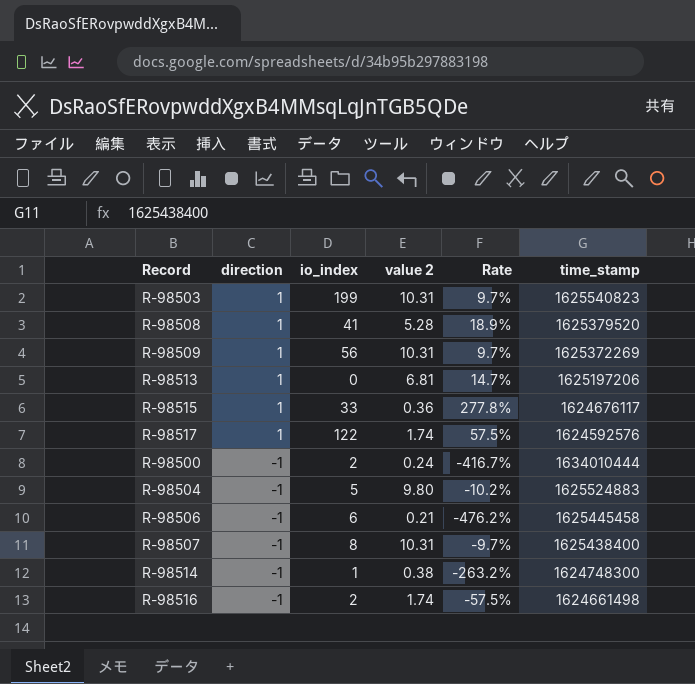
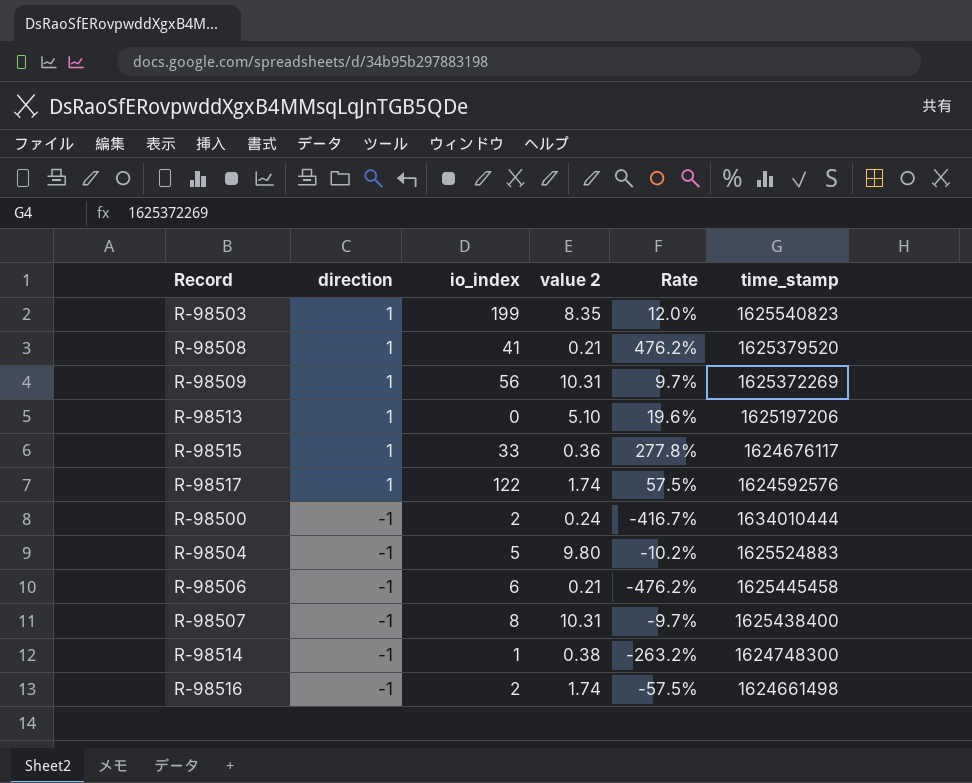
R-98503 | value 2: 10.31 -> 8.35
R-98503 | Rate: 9.7% -> 12.0%
R-98508 | value 2: 5.28 -> 0.21
R-98508 | Rate: 18.9% -> 476.2%
R-98513 | value 2: 6.81 -> 5.10
R-98513 | Rate: 14.7% -> 19.6%

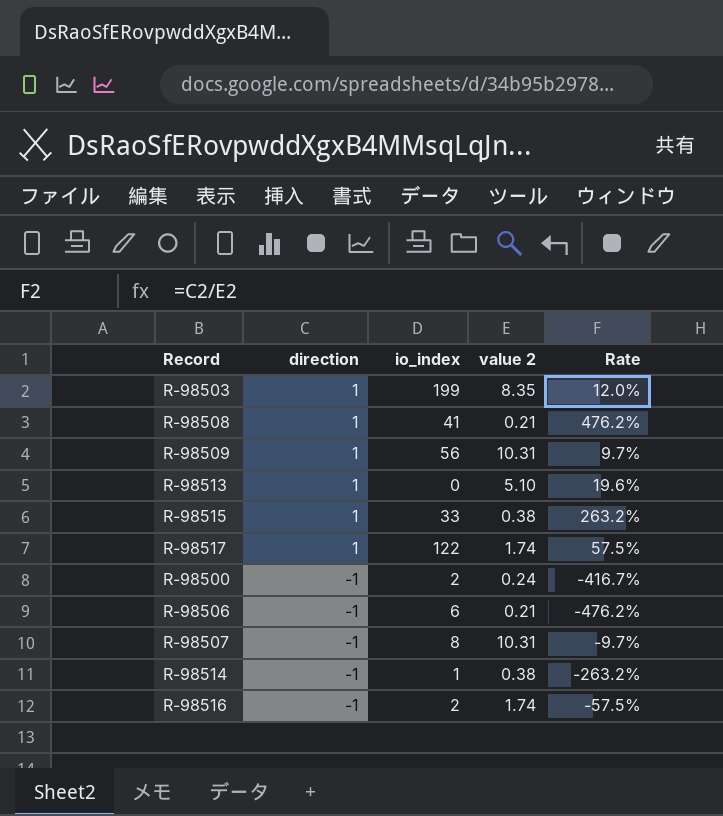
column time_stamp | position: 6 -> none
row R-98504: -1 | 5 | 9.80 | -10.2% | 1625524883 -> none
R-98515 | value 2: 0.36 -> 0.38
R-98515 | Rate: 277.8% -> 263.2%

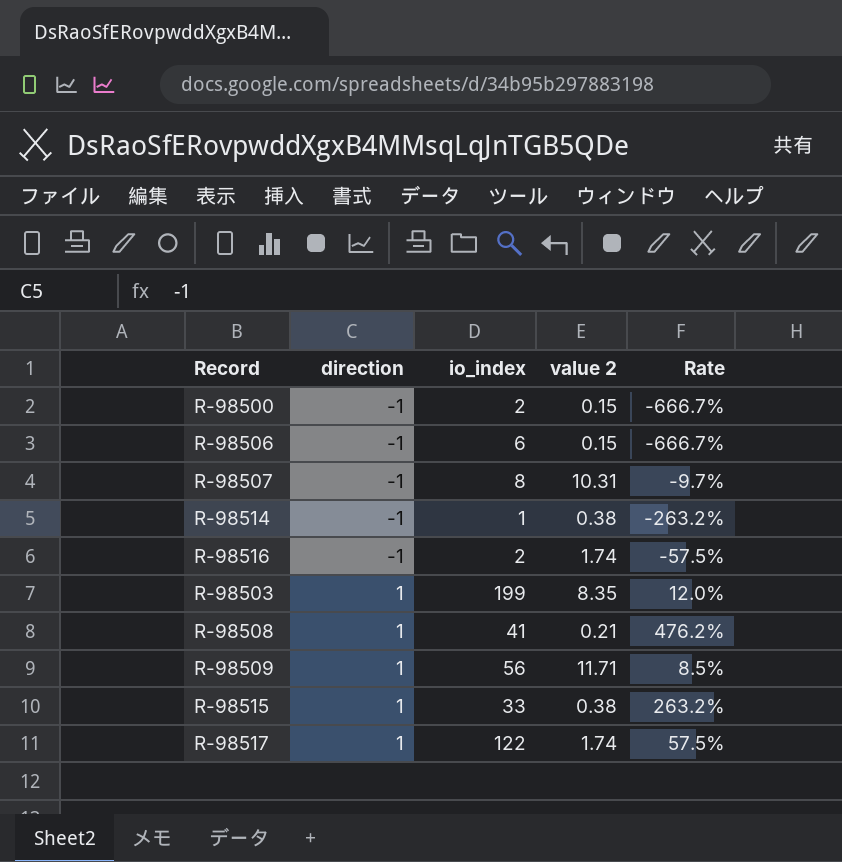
row order: direction descending -> direction ascending
row R-98513: 1 | 0 | 5.10 | 19.6% -> none
R-98500 | value 2: 0.24 -> 0.15
R-98500 | Rate: -416.7% -> -666.7%
R-98506 | value 2: 0.21 -> 0.15
R-98506 | Rate: -476.2% -> -666.7%
R-98509 | value 2: 10.31 -> 11.71
R-98509 | Rate: 9.7% -> 8.5%

